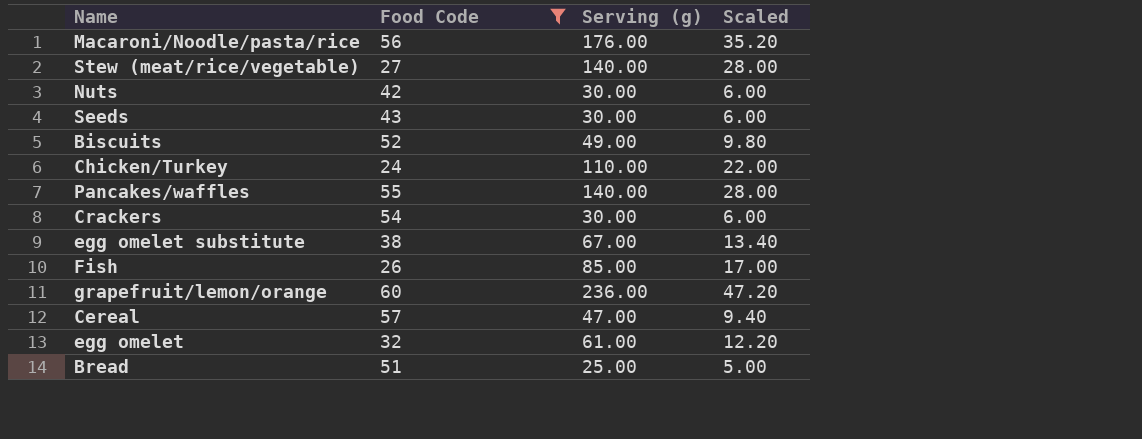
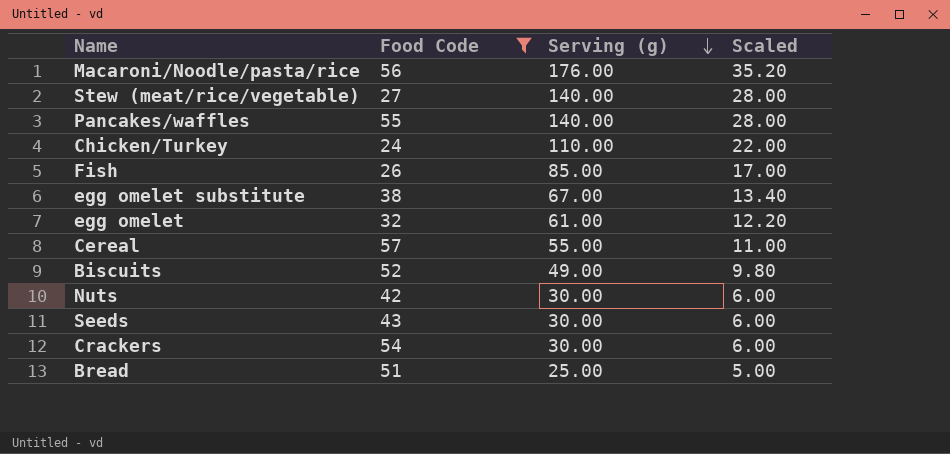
row order: none -> Serving (g) descending
row grapefruit/lemon/orange: 60 | 236.00 | 47.20 -> none
Cereal | Serving (g): 47.00 -> 55.00
Cereal | Scaled: 9.40 -> 11.00

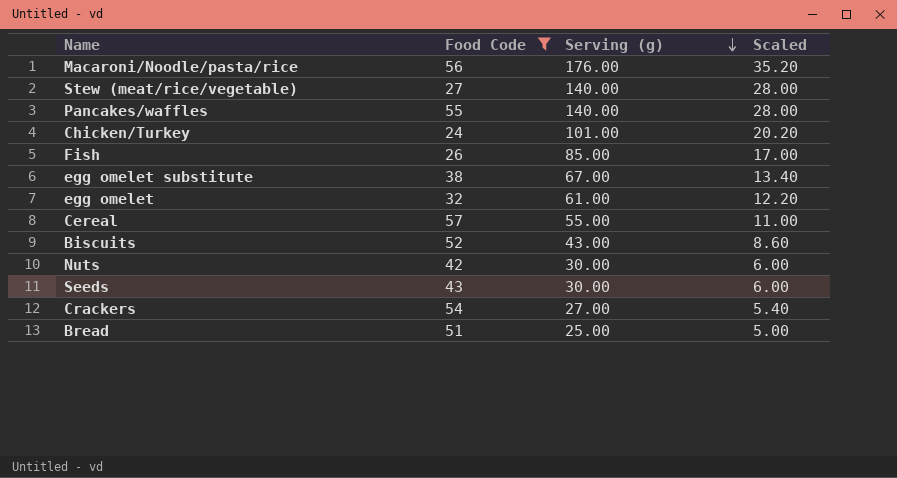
Chicken/Turkey | Serving (g): 110.00 -> 101.00
Chicken/Turkey | Scaled: 22.00 -> 20.20
Biscuits | Serving (g): 49.00 -> 43.00
Biscuits | Scaled: 9.80 -> 8.60
Crackers | Serving (g): 30.00 -> 27.00
Crackers | Scaled: 6.00 -> 5.40

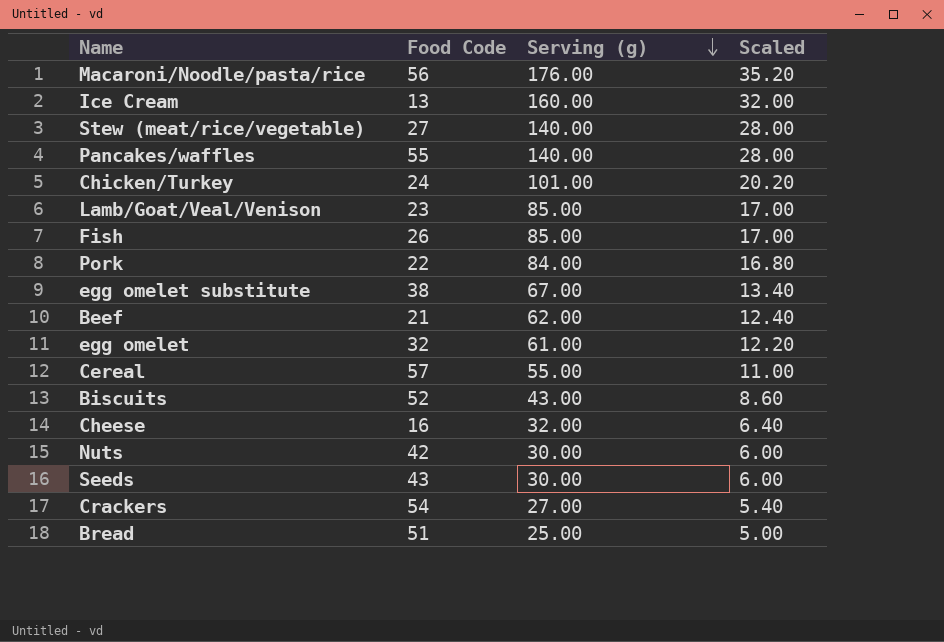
filter: Food Code >= 24 -> none

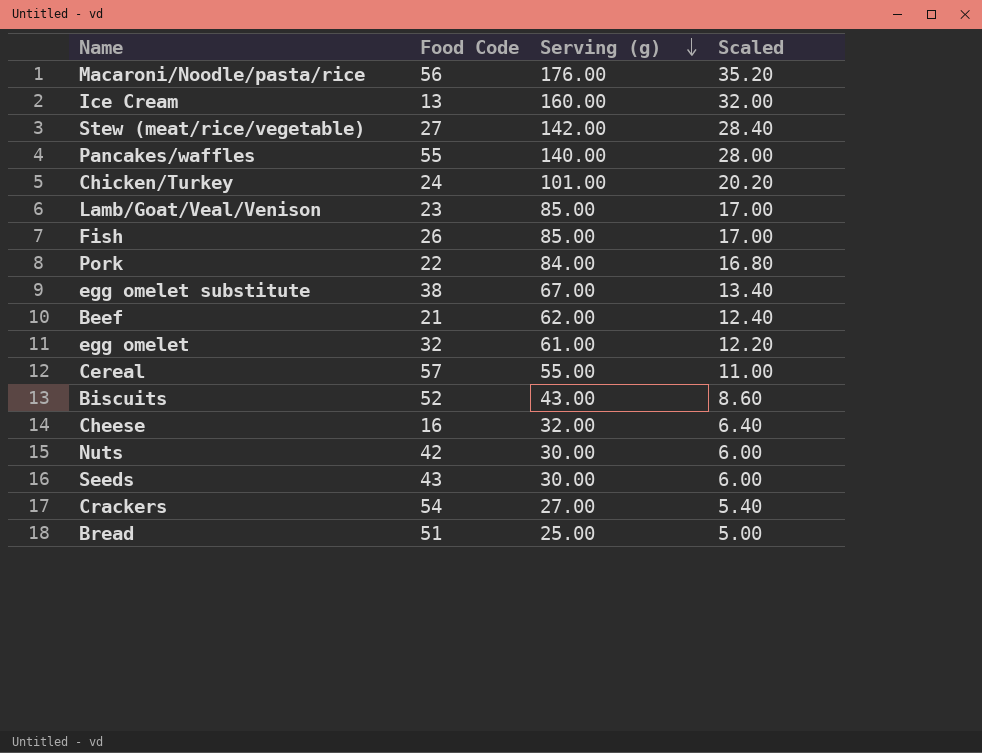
Stew (meat/rice/vegetable) | Serving (g): 140.00 -> 142.00
Stew (meat/rice/vegetable) | Scaled: 28.00 -> 28.40

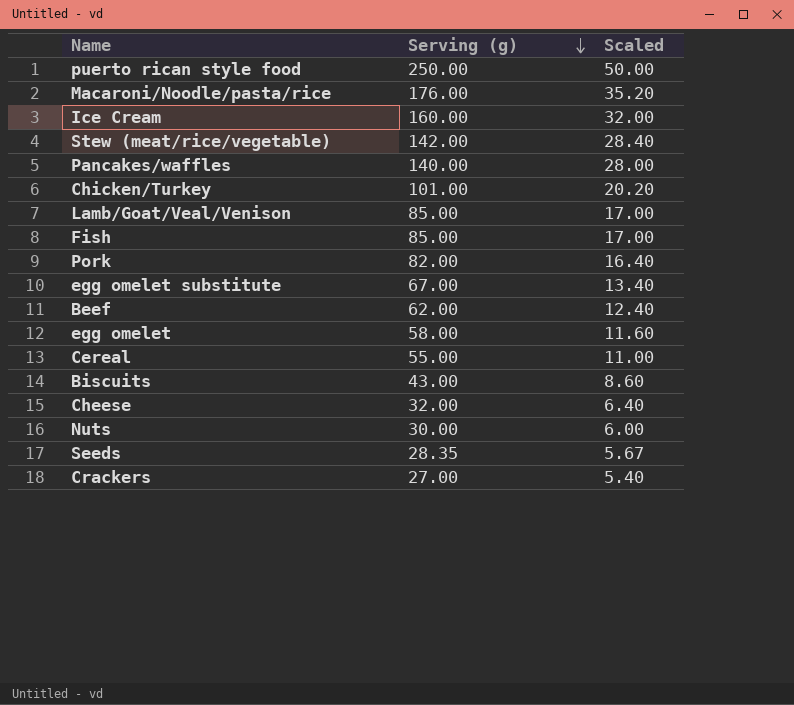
column Food Code | position: 2 -> none
row Bread: 51 | 25.00 | 5.00 -> none
row puerto rican style food: none -> 250.00 | 50.00
Pork | Serving (g): 84.00 -> 82.00
Pork | Scaled: 16.80 -> 16.40
egg omelet | Serving (g): 61.00 -> 58.00
egg omelet | Scaled: 12.20 -> 11.60
Seeds | Serving (g): 30.00 -> 28.35
Seeds | Scaled: 6.00 -> 5.67

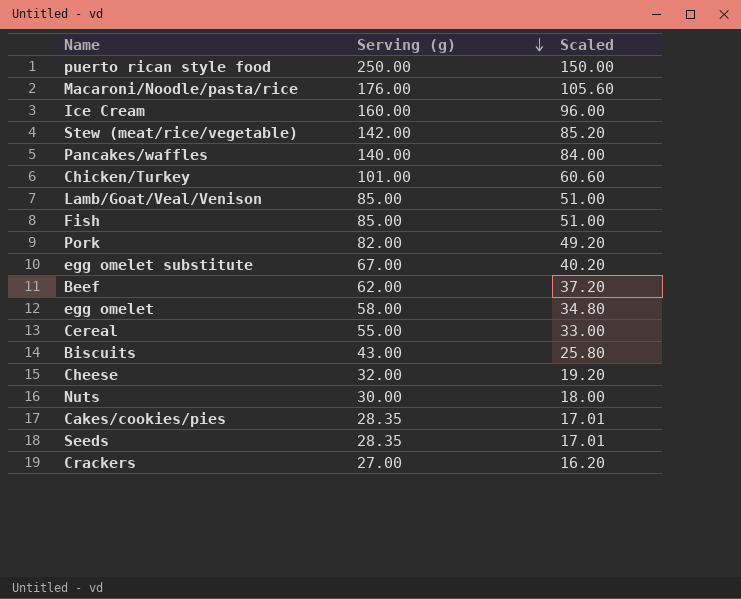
column Scaled | formula: [Serving (g)] * 0.2 -> [Serving (g)] * 0.6
row Cakes/cookies/pies: none -> 28.35 | 17.01

